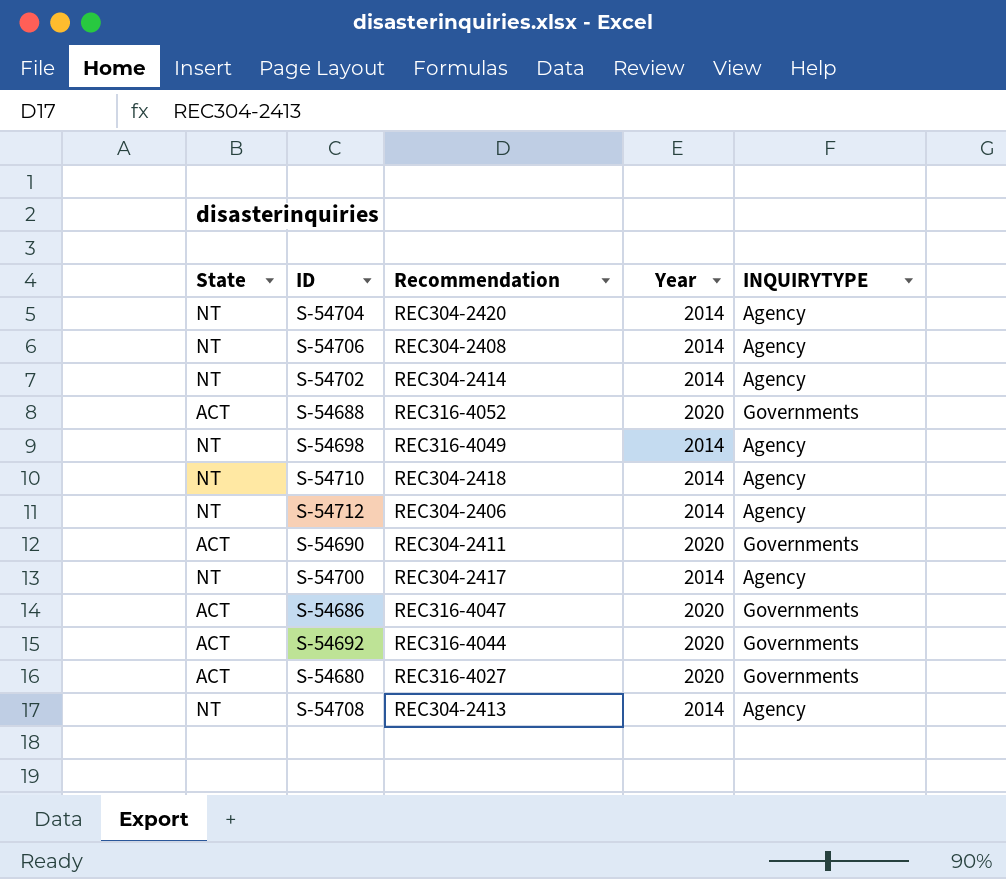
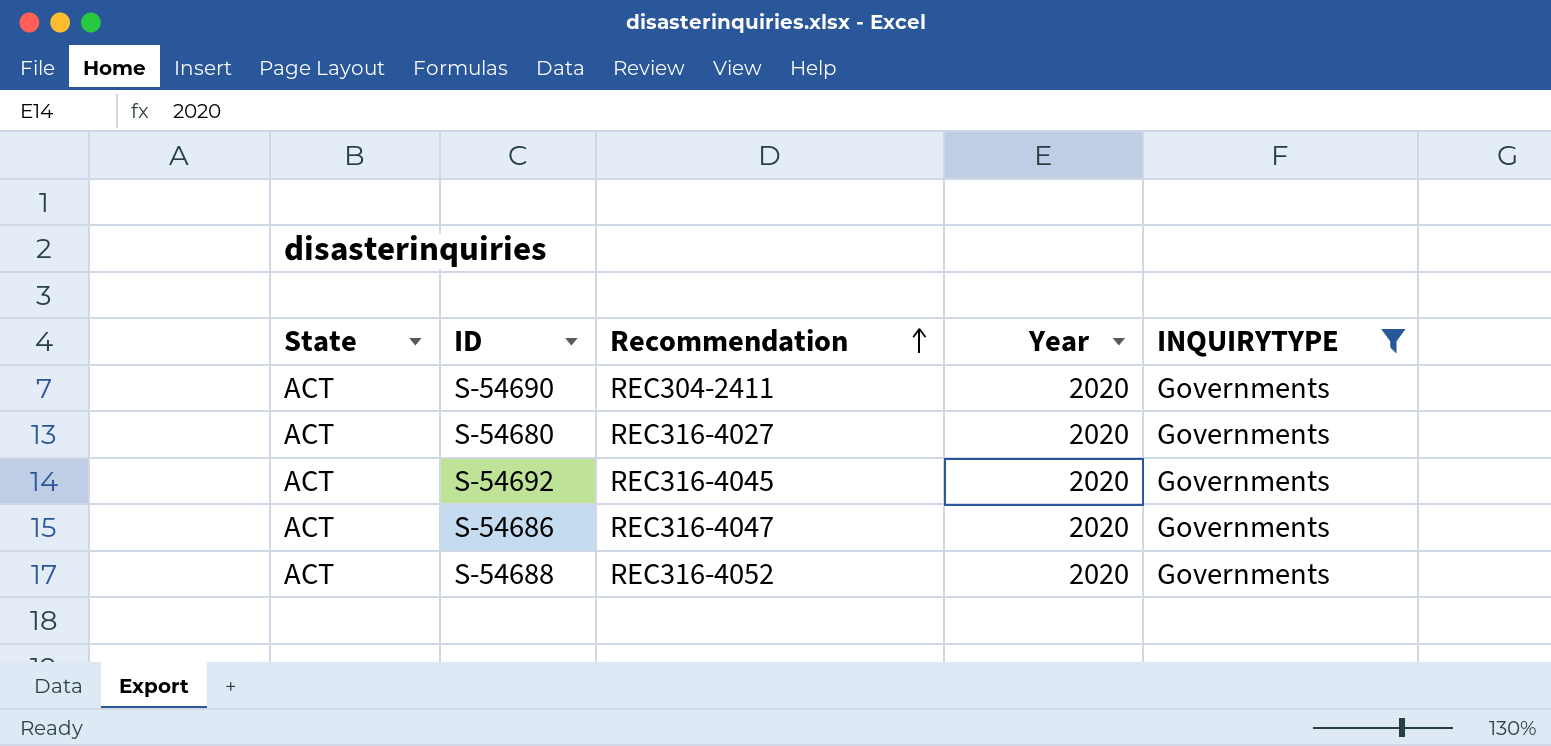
filter: none -> INQUIRYTYPE = Governments
row order: none -> Recommendation ascending
S-54692 | Recommendation: REC316-4044 -> REC316-4045

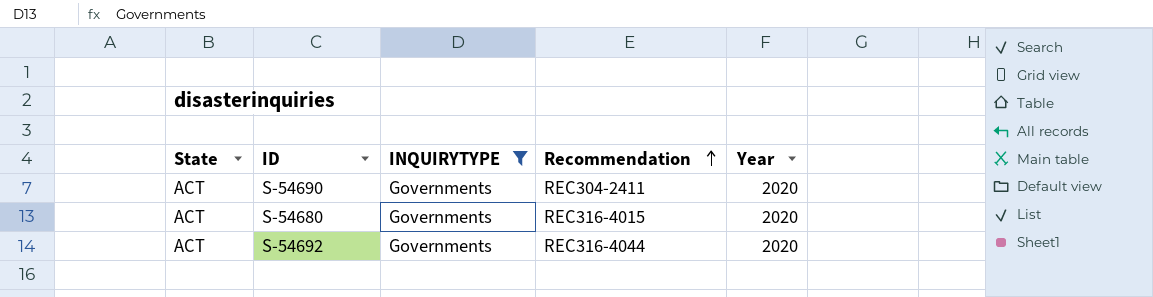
column INQUIRYTYPE | position: 5 -> 3
row S-54686: ACT | REC316-4047 | 2020 | Governments -> none
row S-54688: ACT | REC316-4052 | 2020 | Governments -> none
S-54680 | Recommendation: REC316-4027 -> REC316-4015
S-54692 | Recommendation: REC316-4045 -> REC316-4044

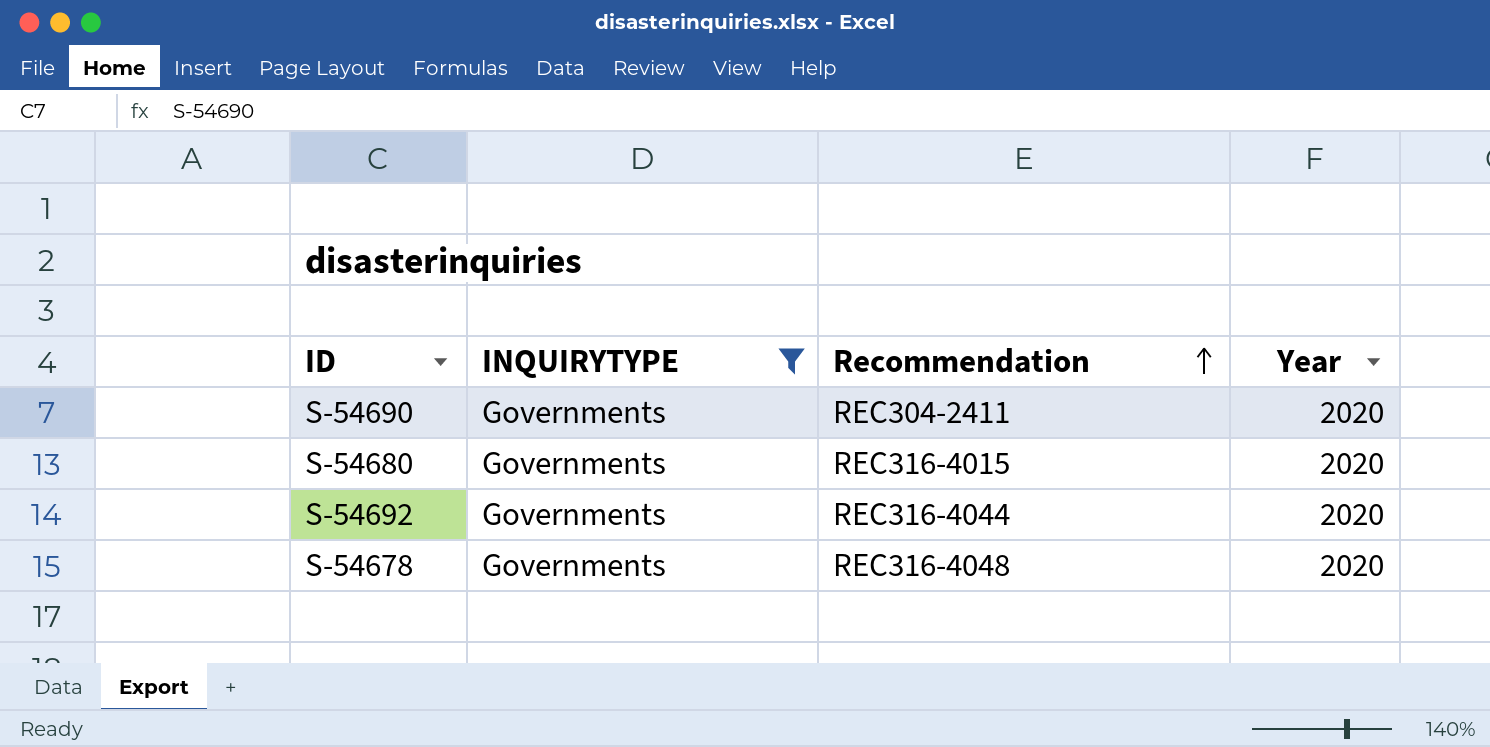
column State | position: 1 -> none
row S-54678: none -> Governments | REC316-4048 | 2020

